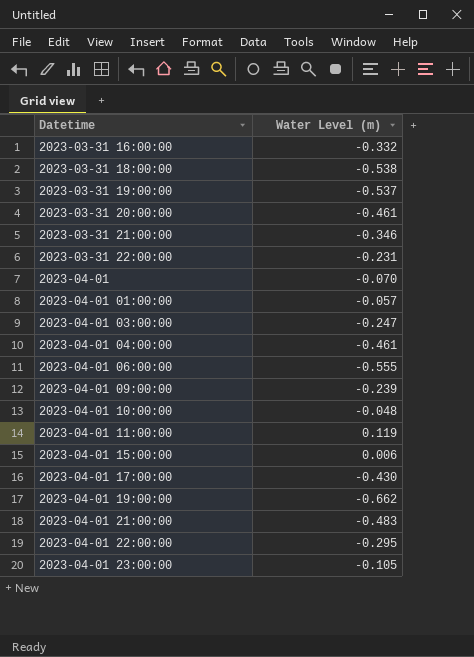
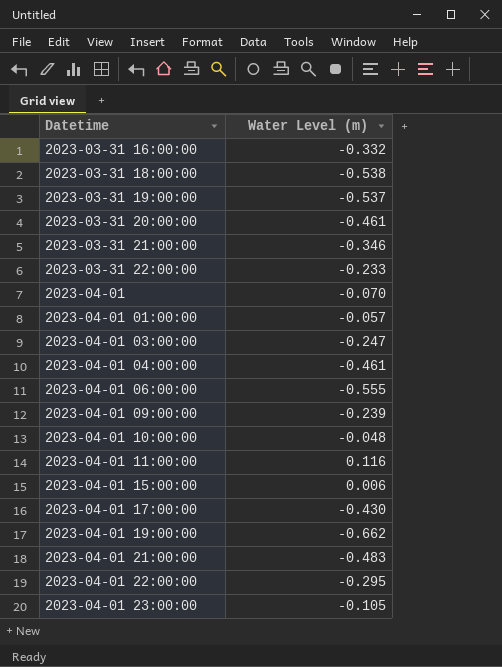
2023-03-31 22:00:00 | Water Level (m): -0.231 -> -0.233
2023-04-01 11:00:00 | Water Level (m): 0.119 -> 0.116

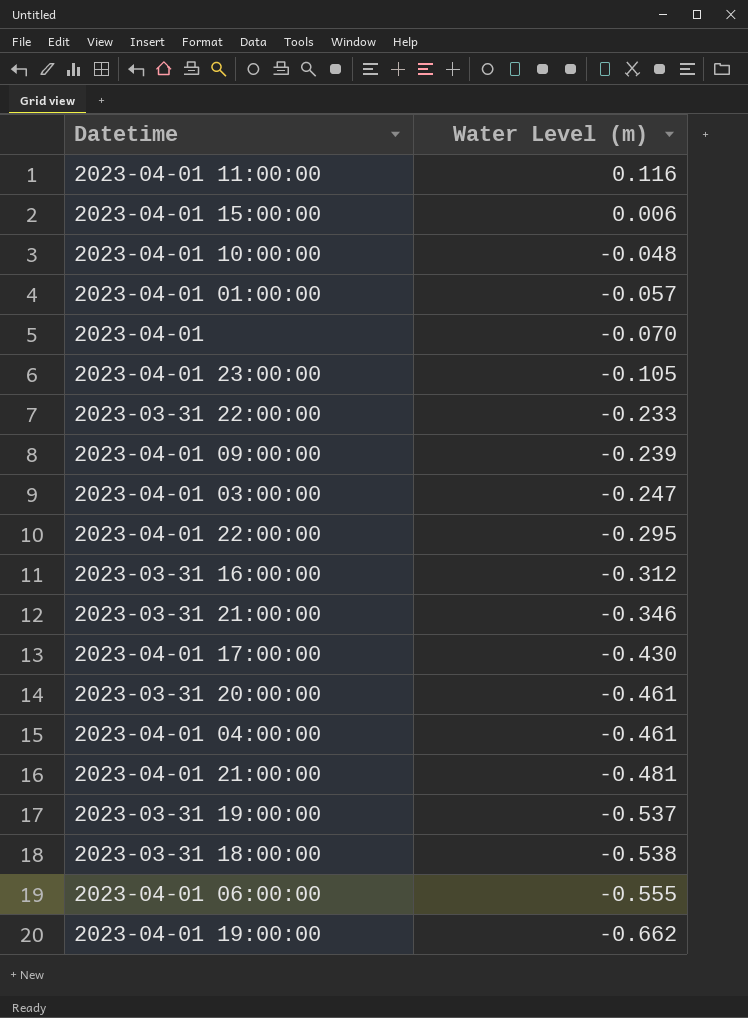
row order: Datetime ascending -> Water Level (m) descending
2023-03-31 16:00:00 | Water Level (m): -0.332 -> -0.312
2023-04-01 21:00:00 | Water Level (m): -0.483 -> -0.481

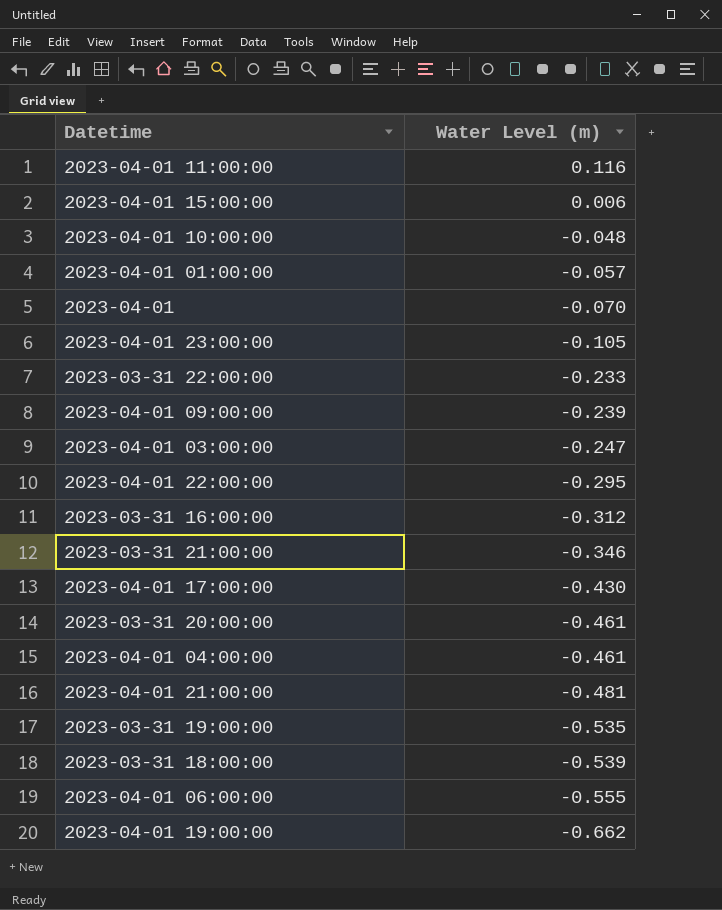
2023-03-31 19:00:00 | Water Level (m): -0.537 -> -0.535
2023-03-31 18:00:00 | Water Level (m): -0.538 -> -0.539

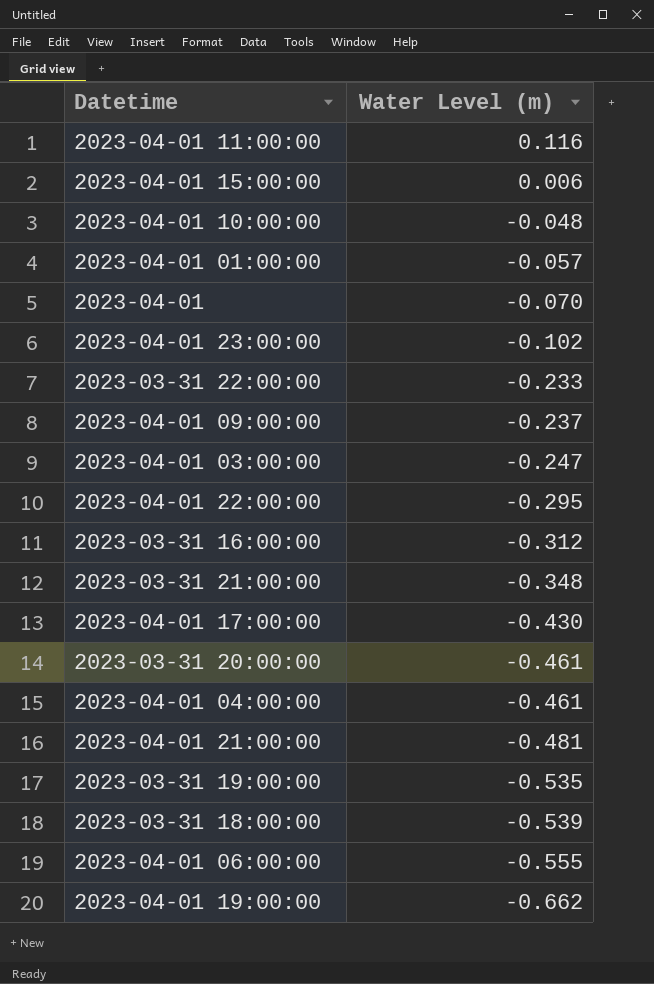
2023-04-01 23:00:00 | Water Level (m): -0.105 -> -0.102
2023-04-01 09:00:00 | Water Level (m): -0.239 -> -0.237
2023-03-31 21:00:00 | Water Level (m): -0.346 -> -0.348

